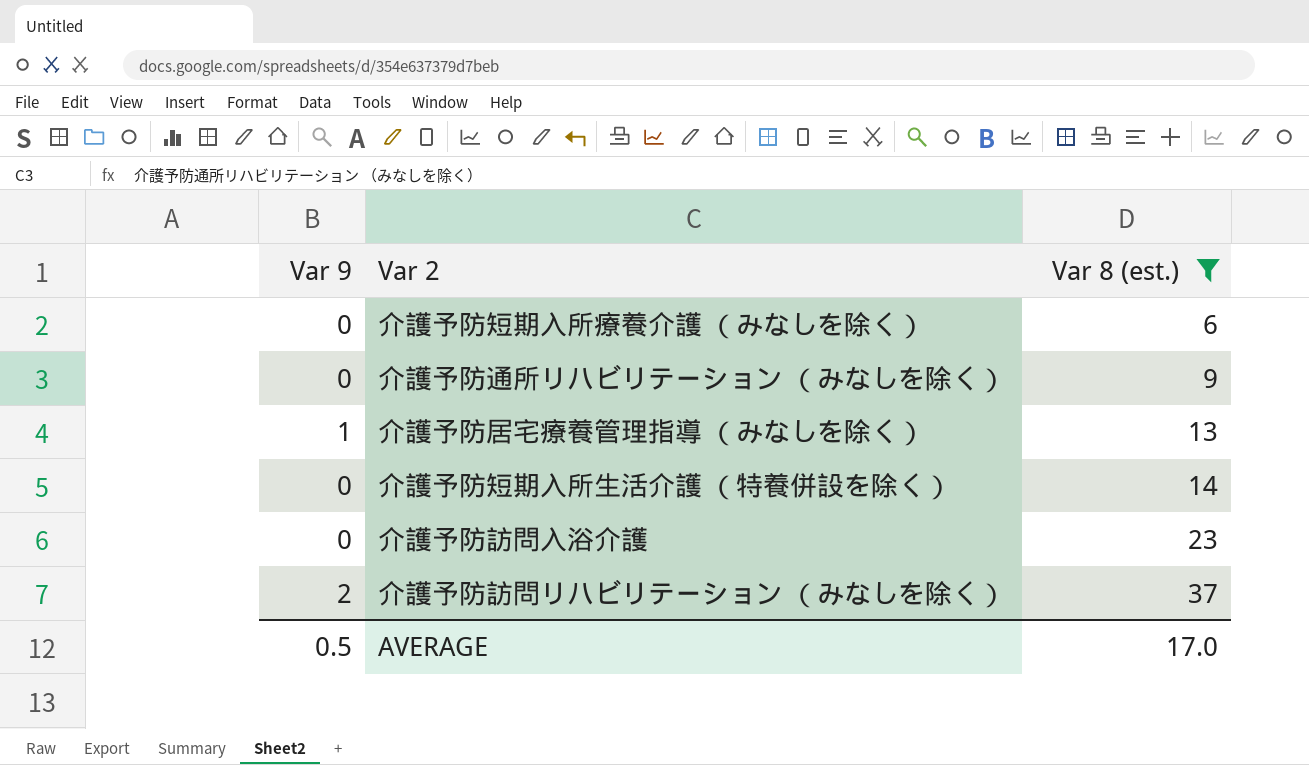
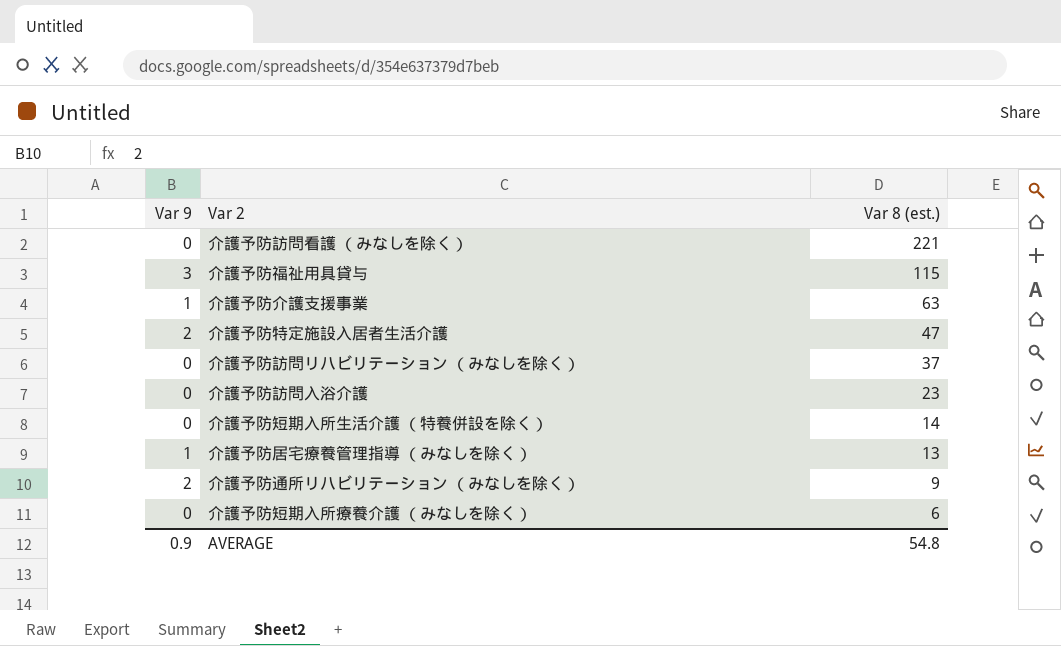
filter: Var 8 (est.) <= 37 -> none
row order: Var 8 (est.) ascending -> Var 8 (est.) descending
介護予防訪問リハビリテーション （みなしを除く） | Var 9: 2 -> 0
介護予防通所リハビリテーション （みなしを除く） | Var 9: 0 -> 2
AVERAGE | Var 9: 0.5 -> 0.9
AVERAGE | Var 8 (est.): 17.0 -> 54.8

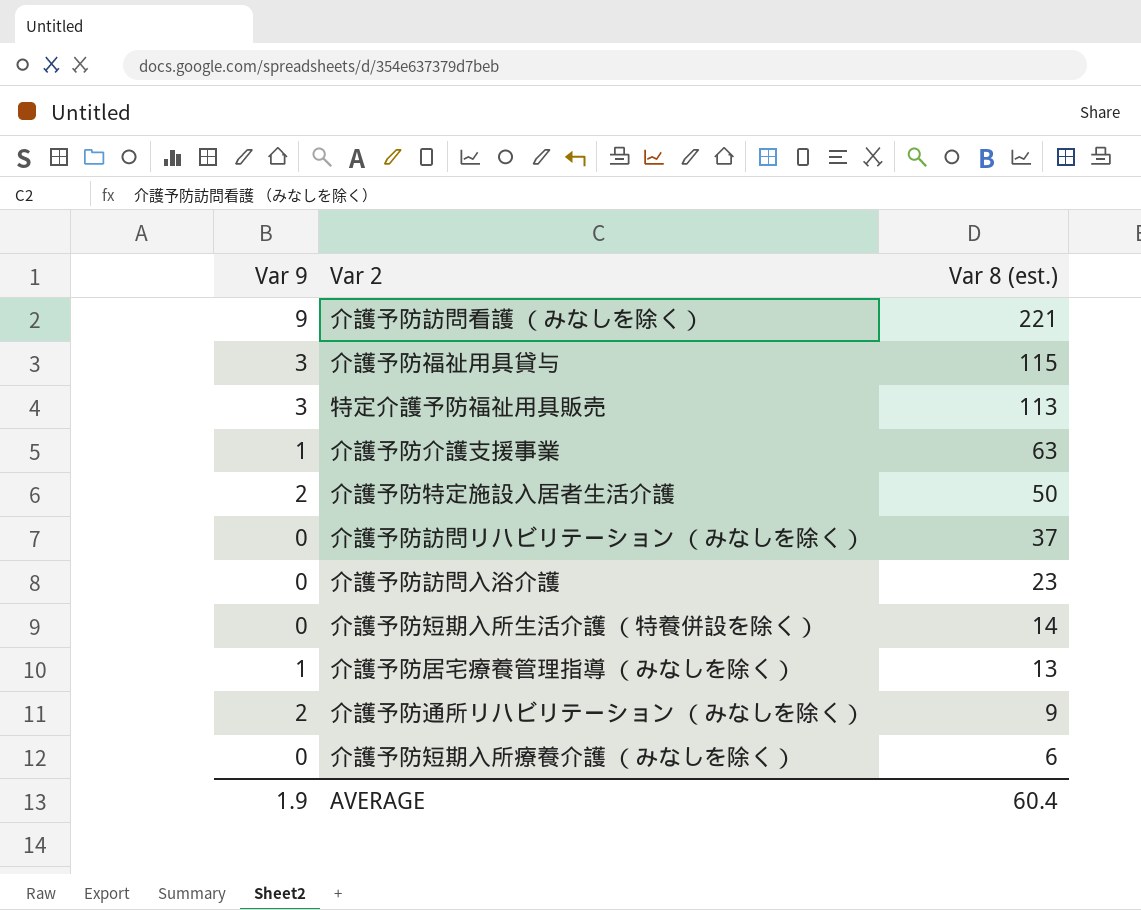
介護予防訪問看護 （みなしを除く） | Var 9: 0 -> 9
row 特定介護予防福祉用具販売: none -> 3 | 113
介護予防特定施設入居者生活介護 | Var 8 (est.): 47 -> 50
AVERAGE | Var 9: 0.9 -> 1.9
AVERAGE | Var 8 (est.): 54.8 -> 60.4

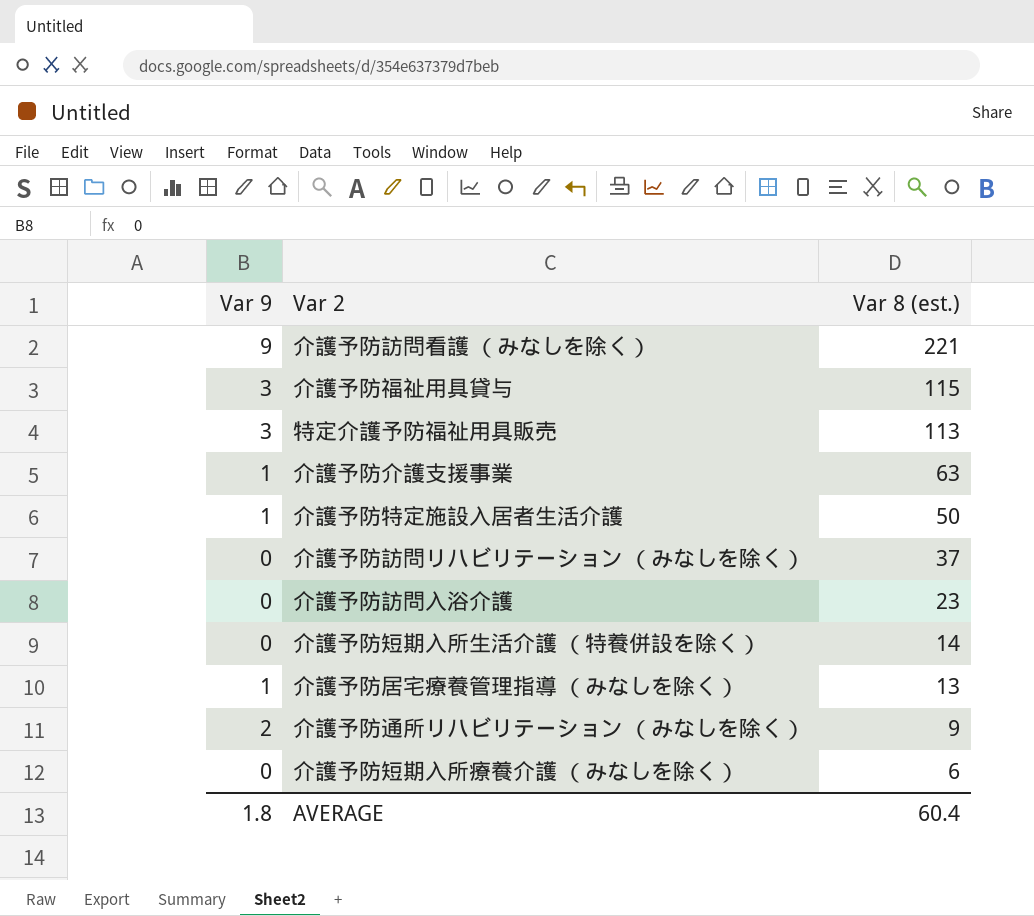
介護予防特定施設入居者生活介護 | Var 9: 2 -> 1
AVERAGE | Var 9: 1.9 -> 1.8

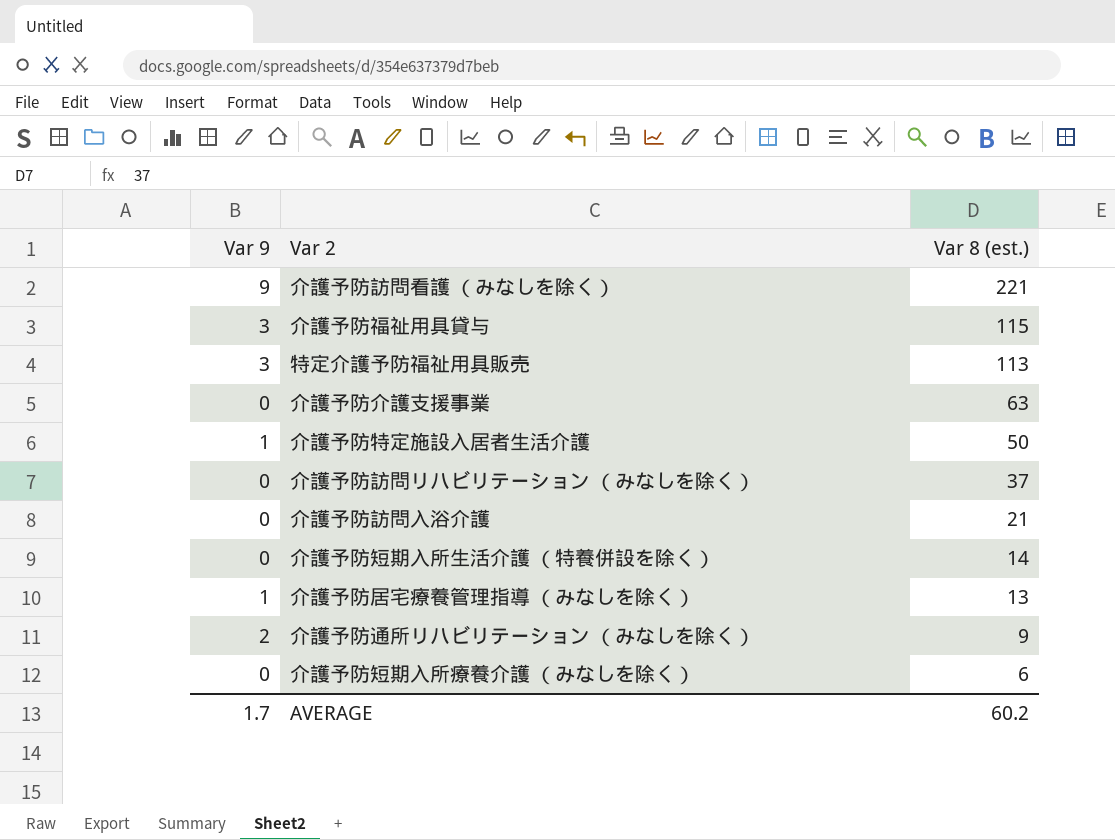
介護予防介護支援事業 | Var 9: 1 -> 0
介護予防訪問入浴介護 | Var 8 (est.): 23 -> 21
AVERAGE | Var 9: 1.8 -> 1.7
AVERAGE | Var 8 (est.): 60.4 -> 60.2

